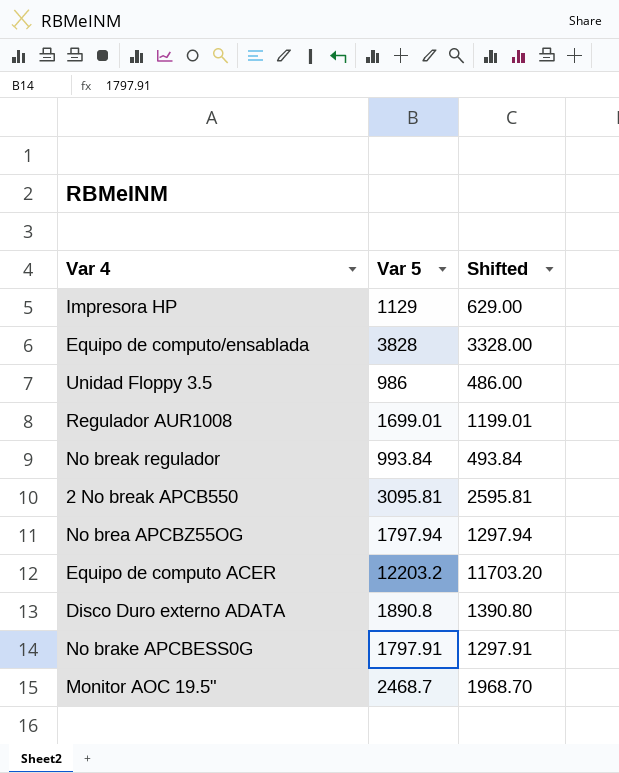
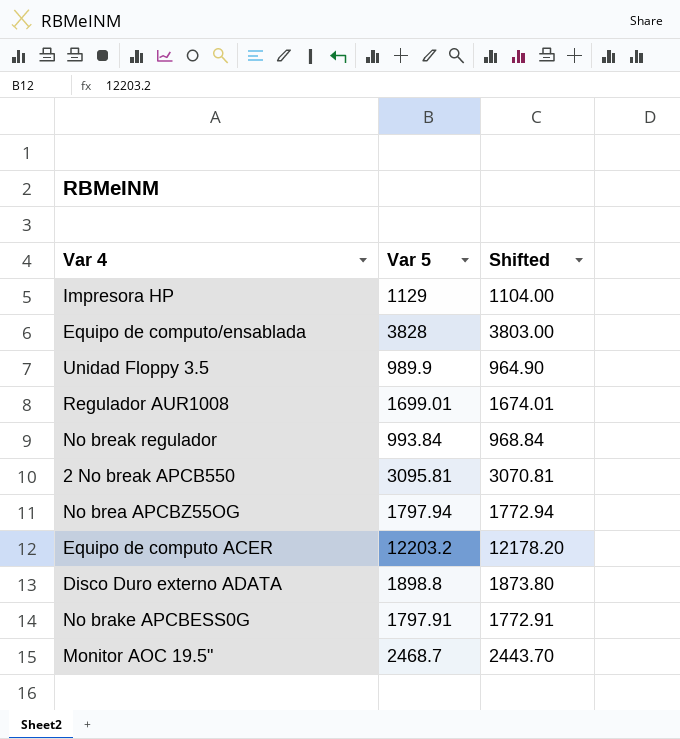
column Shifted | formula: [Var 5] - 500 -> [Var 5] - 25
Unidad Floppy 3.5 | Var 5: 986 -> 989.9
Disco Duro externo ADATA | Var 5: 1890.8 -> 1898.8

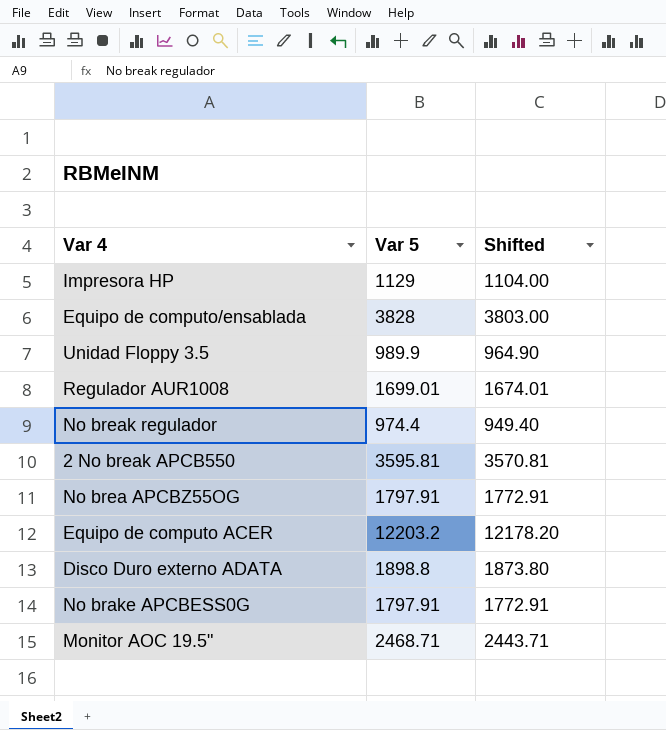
No break regulador | Var 5: 993.84 -> 974.4
No break regulador | Shifted: 968.84 -> 949.40
2 No break APCB550 | Var 5: 3095.81 -> 3595.81
2 No break APCB550 | Shifted: 3070.81 -> 3570.81
No brea APCBZ55OG | Var 5: 1797.94 -> 1797.91
No brea APCBZ55OG | Shifted: 1772.94 -> 1772.91
Monitor AOC 19.5" | Var 5: 2468.7 -> 2468.71
Monitor AOC 19.5" | Shifted: 2443.70 -> 2443.71

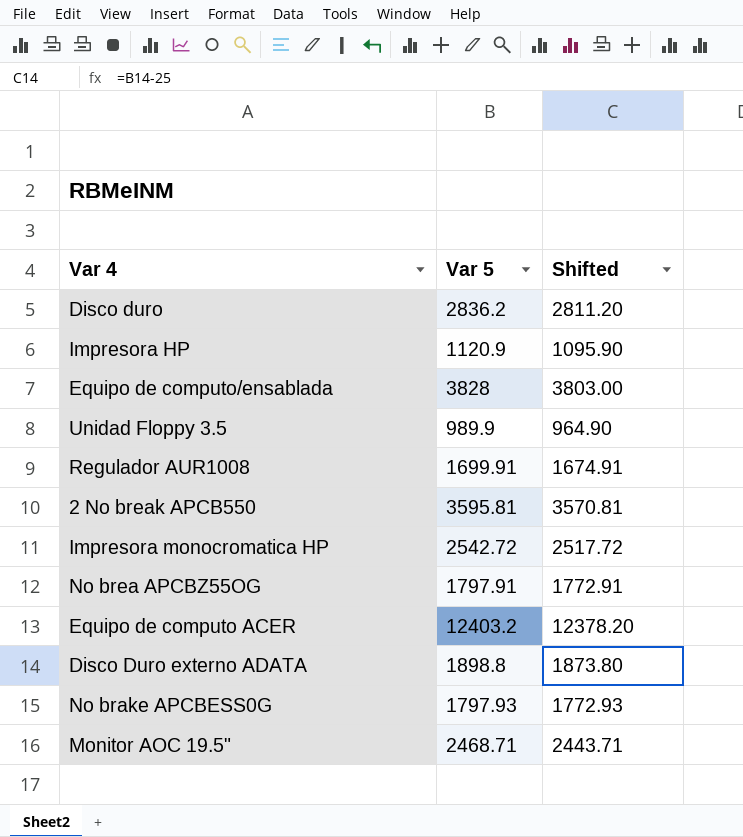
row No break regulador: 974.4 | 949.40 -> none
row Disco duro: none -> 2836.2 | 2811.20
Impresora HP | Var 5: 1129 -> 1120.9
Impresora HP | Shifted: 1104.00 -> 1095.90
Regulador AUR1008 | Var 5: 1699.01 -> 1699.91
Regulador AUR1008 | Shifted: 1674.01 -> 1674.91
row Impresora monocromatica HP: none -> 2542.72 | 2517.72
Equipo de computo ACER | Var 5: 12203.2 -> 12403.2
Equipo de computo ACER | Shifted: 12178.20 -> 12378.20
No brake APCBESS0G | Var 5: 1797.91 -> 1797.93
No brake APCBESS0G | Shifted: 1772.91 -> 1772.93

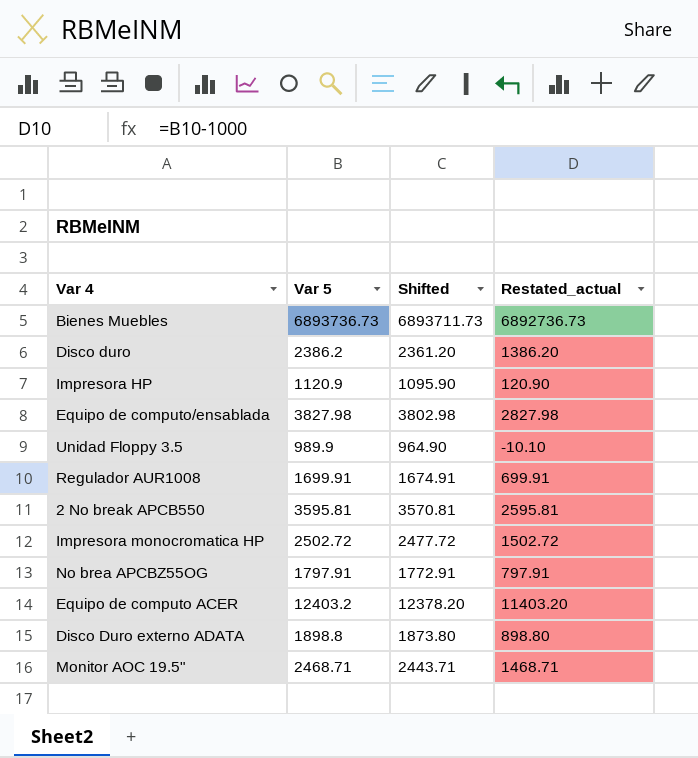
column Restated_actual | formula: none -> [Var 5] - 1000
row No brake APCBESS0G: 1797.93 | 1772.93 -> none
row Bienes Muebles: none -> 6893736.73 | 6893711.73 | 6892736.73
Disco duro | Var 5: 2836.2 -> 2386.2
Disco duro | Shifted: 2811.20 -> 2361.20
Equipo de computo/ensablada | Var 5: 3828 -> 3827.98
Equipo de computo/ensablada | Shifted: 3803.00 -> 3802.98
Impresora monocromatica HP | Var 5: 2542.72 -> 2502.72
Impresora monocromatica HP | Shifted: 2517.72 -> 2477.72

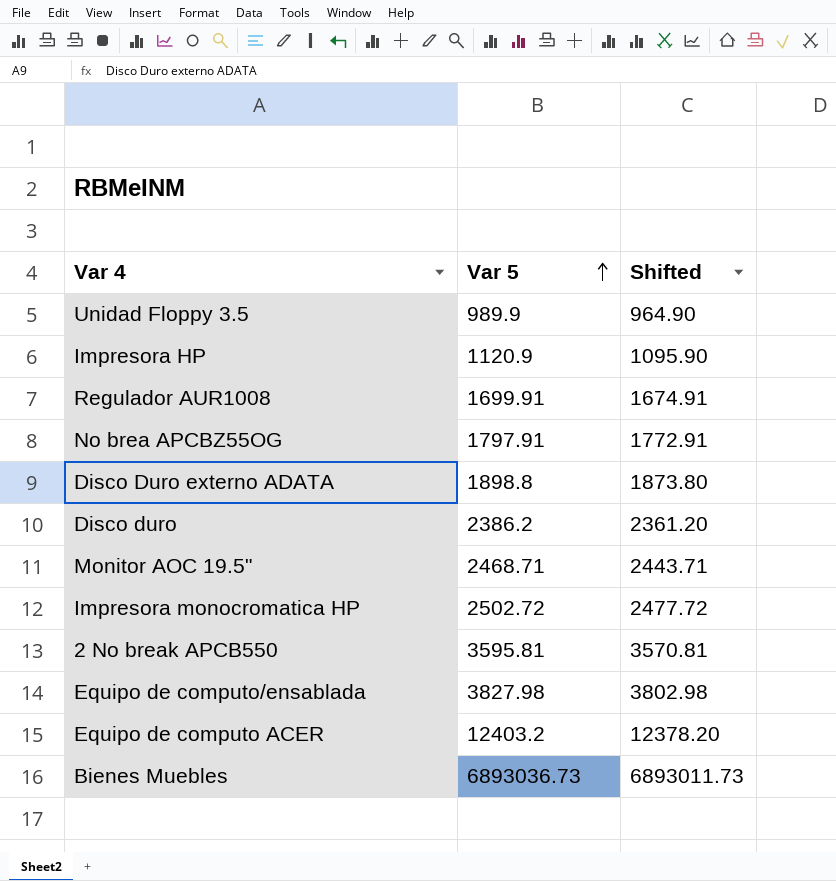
row order: none -> Var 5 ascending
column Restated_actual | formula: [Var 5] - 1000 -> none
Bienes Muebles | Var 5: 6893736.73 -> 6893036.73
Bienes Muebles | Shifted: 6893711.73 -> 6893011.73

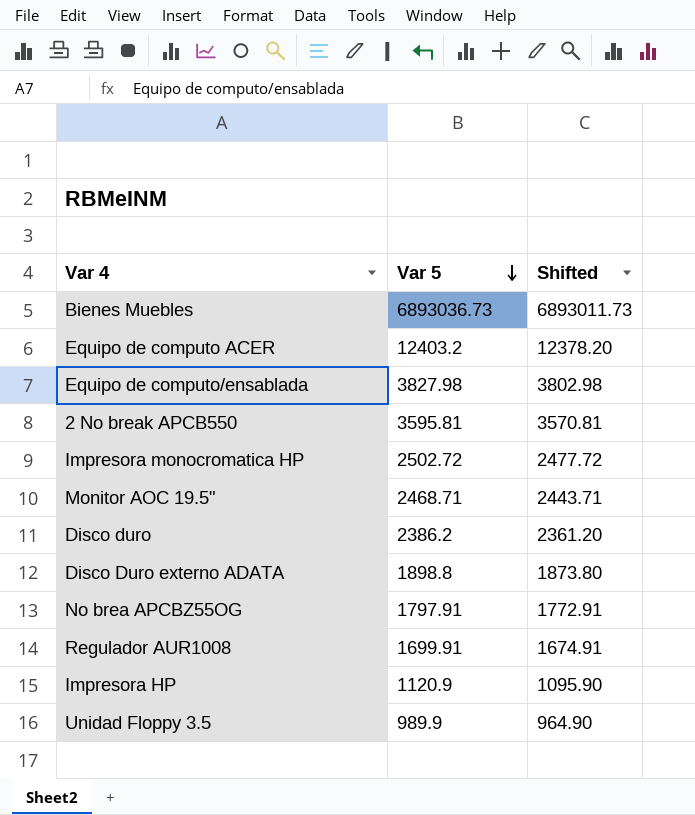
row order: Var 5 ascending -> Var 5 descending

